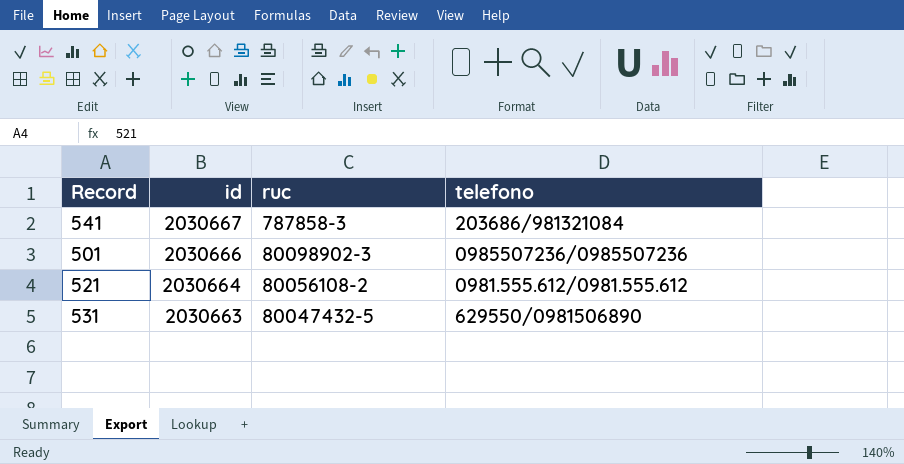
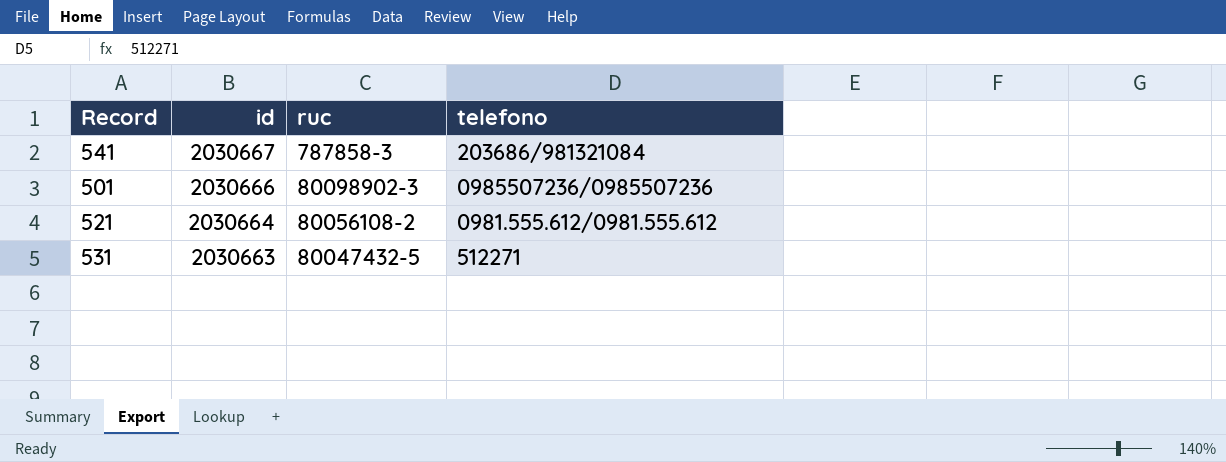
531 | telefono: 629550/0981506890 -> 512271

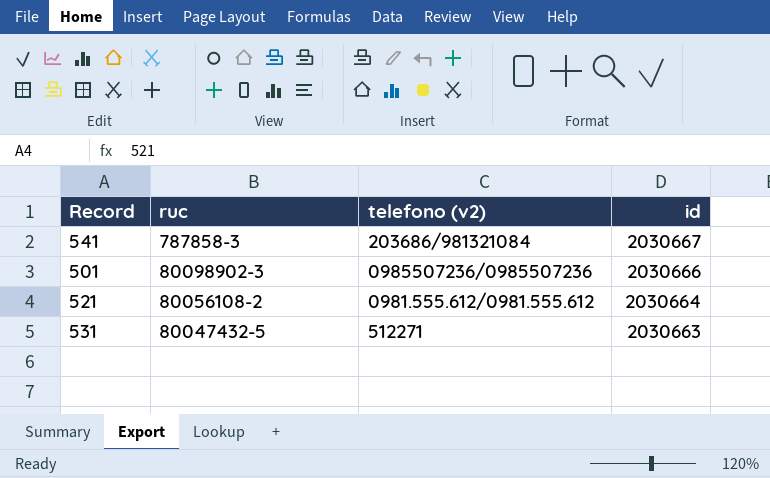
column name: telefono -> telefono (v2)
column id | position: 2 -> 4

